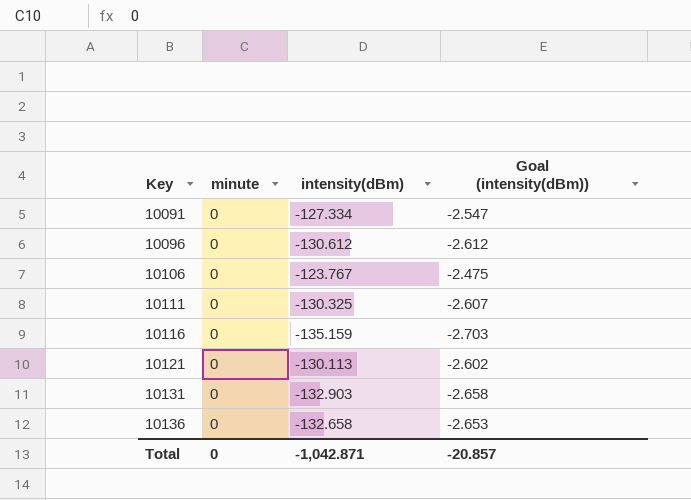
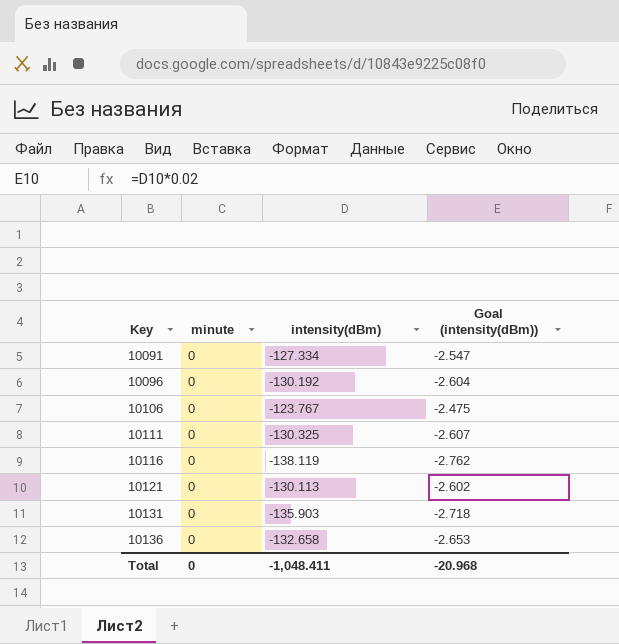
10096 | intensity(dBm): -130.612 -> -130.192
10096 | Goal (intensity(dBm)): -2.612 -> -2.604
10116 | intensity(dBm): -135.159 -> -138.119
10116 | Goal (intensity(dBm)): -2.703 -> -2.762
10131 | intensity(dBm): -132.903 -> -135.903
10131 | Goal (intensity(dBm)): -2.658 -> -2.718
Total | intensity(dBm): -1,042.871 -> -1,048.411
Total | Goal (intensity(dBm)): -20.857 -> -20.968

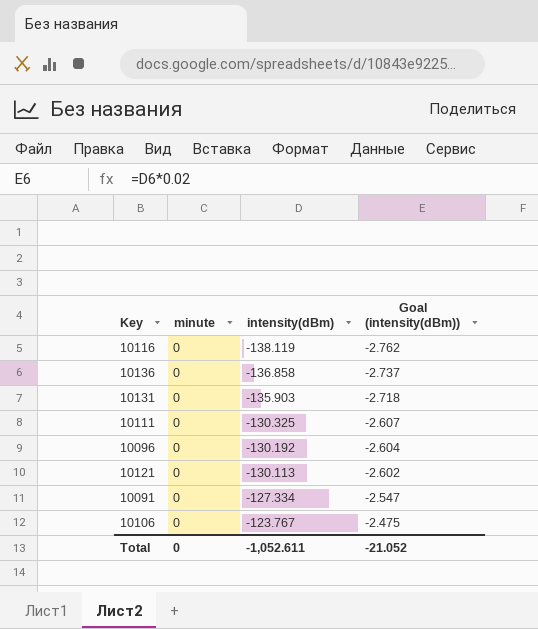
row order: Key ascending -> intensity(dBm) ascending
10136 | intensity(dBm): -132.658 -> -136.858
10136 | Goal (intensity(dBm)): -2.653 -> -2.737
Total | intensity(dBm): -1,048.411 -> -1,052.611
Total | Goal (intensity(dBm)): -20.968 -> -21.052

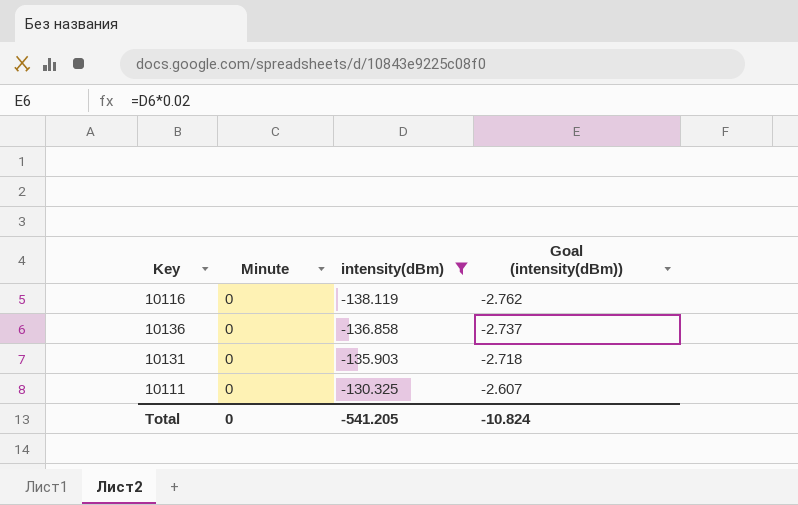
filter: none -> intensity(dBm) <= -130.325
column name: minute -> Minute
Total | intensity(dBm): -1,052.611 -> -541.205
Total | Goal (intensity(dBm)): -21.052 -> -10.824

